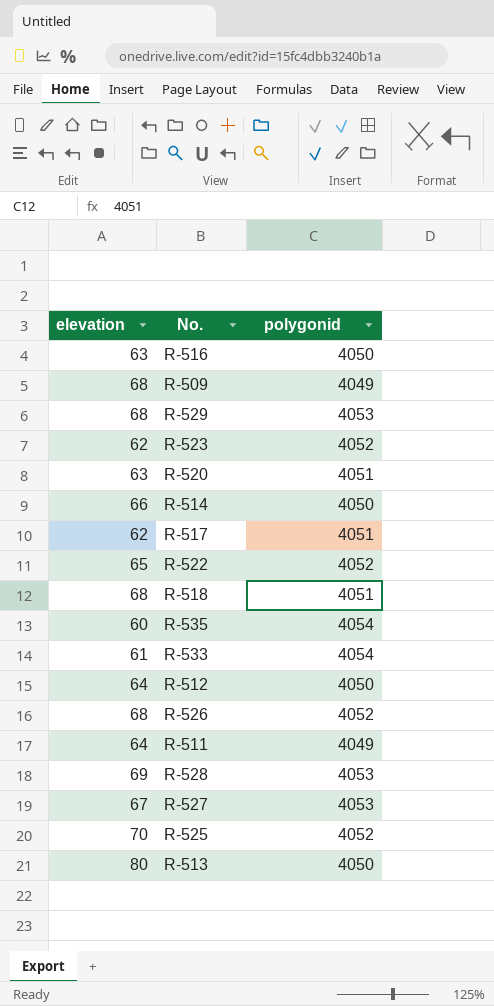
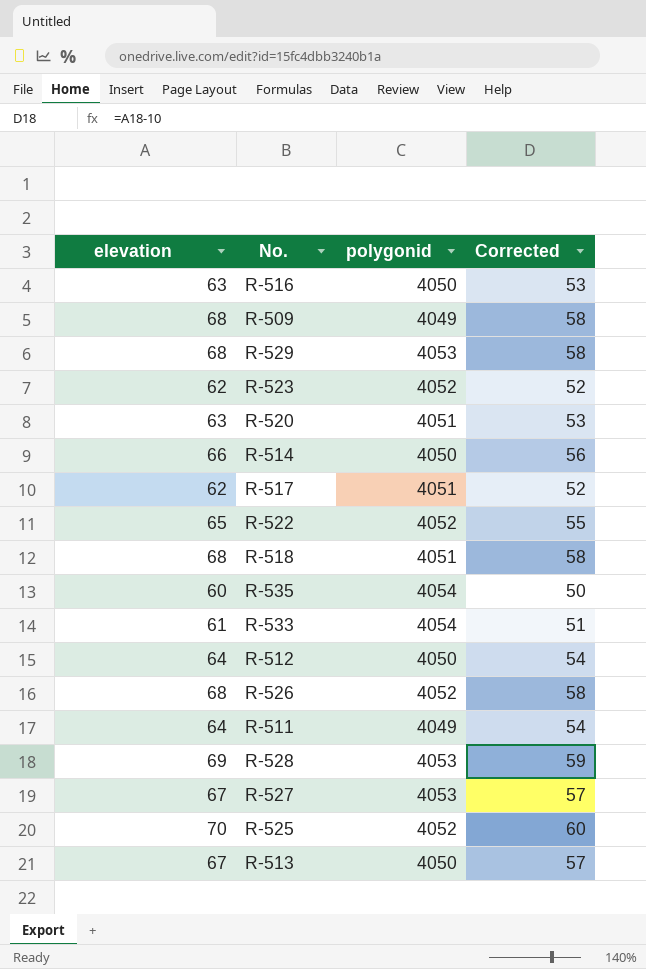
column Corrected | formula: none -> [elevation] - 10
R-513 | elevation: 80 -> 67

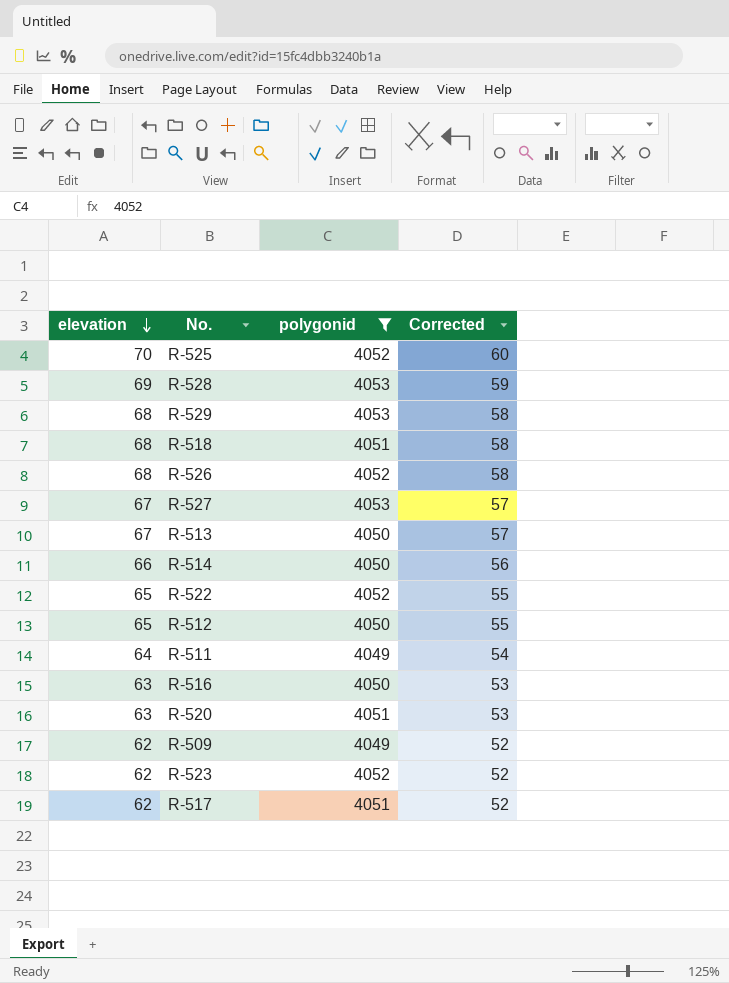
filter: none -> polygonid != 4054
row order: none -> elevation descending
R-512 | elevation: 64 -> 65
R-512 | Corrected: 54 -> 55
R-509 | elevation: 68 -> 62
R-509 | Corrected: 58 -> 52

